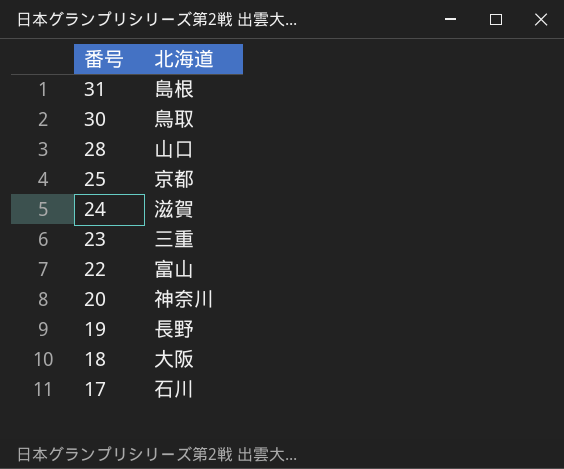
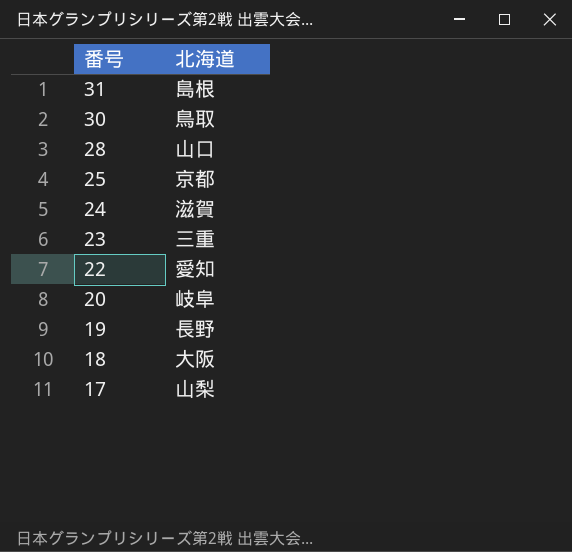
22 | 北海道: 富山 -> 愛知
20 | 北海道: 神奈川 -> 岐阜
17 | 北海道: 石川 -> 山梨

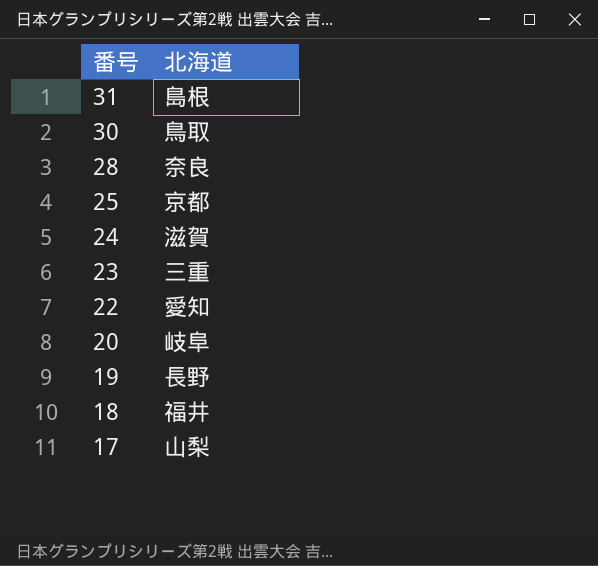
28 | 北海道: 山口 -> 奈良
18 | 北海道: 大阪 -> 福井

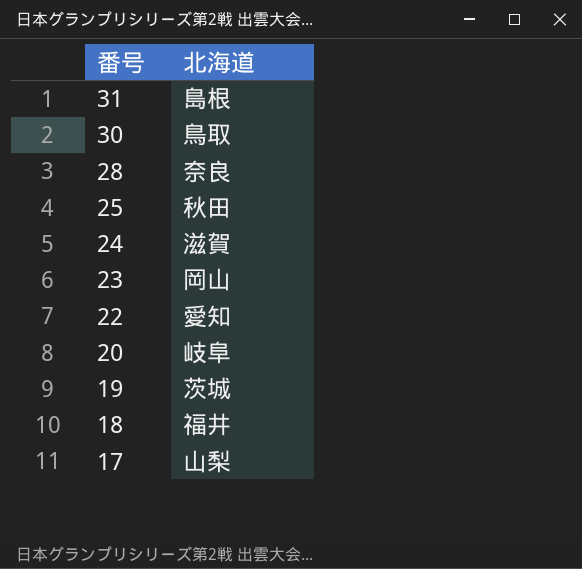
25 | 北海道: 京都 -> 秋田
23 | 北海道: 三重 -> 岡山
19 | 北海道: 長野 -> 茨城

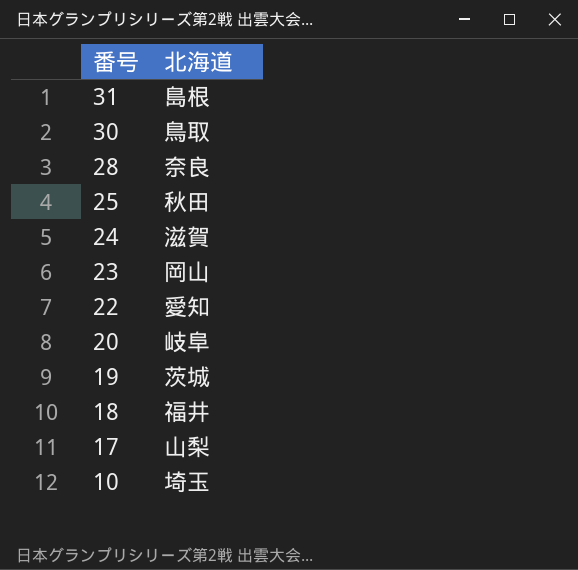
row 10: none -> 埼玉

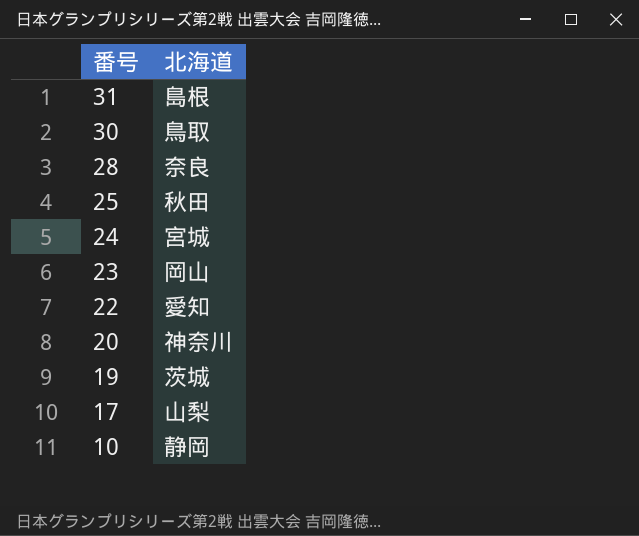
row 18: 福井 -> none
24 | 北海道: 滋賀 -> 宮城
20 | 北海道: 岐阜 -> 神奈川
10 | 北海道: 埼玉 -> 静岡

